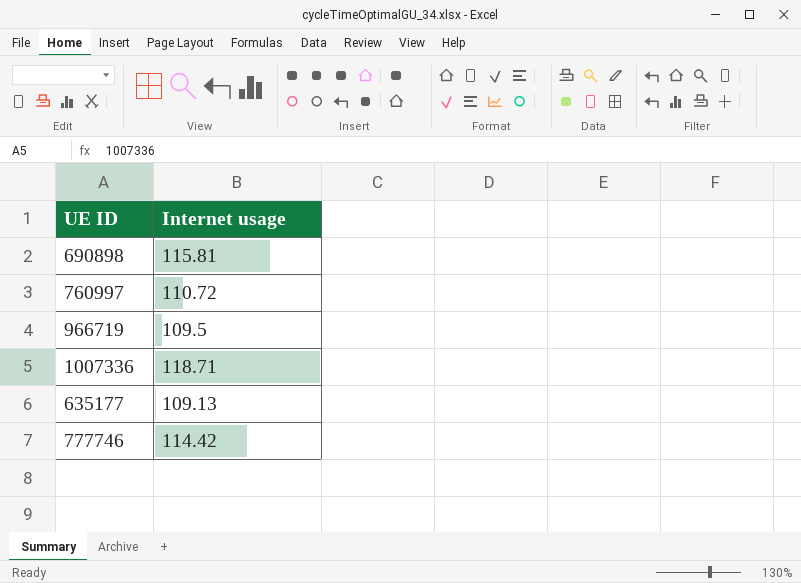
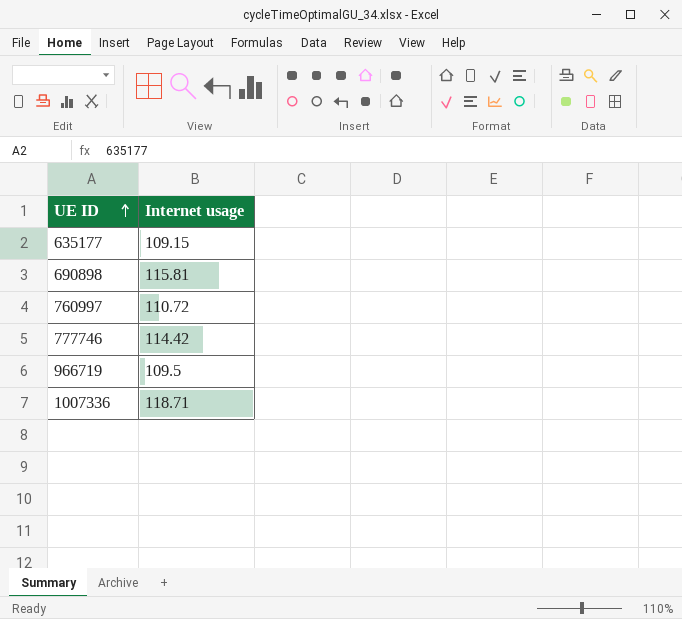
row order: none -> UE ID ascending
635177 | Internet usage: 109.13 -> 109.15

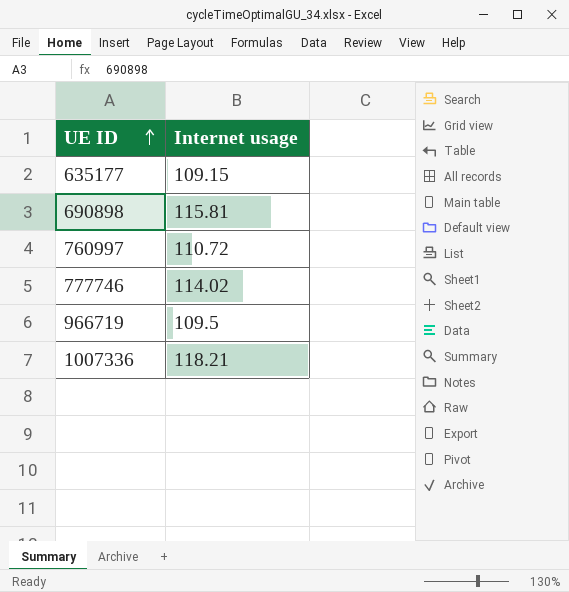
777746 | Internet usage: 114.42 -> 114.02
1007336 | Internet usage: 118.71 -> 118.21

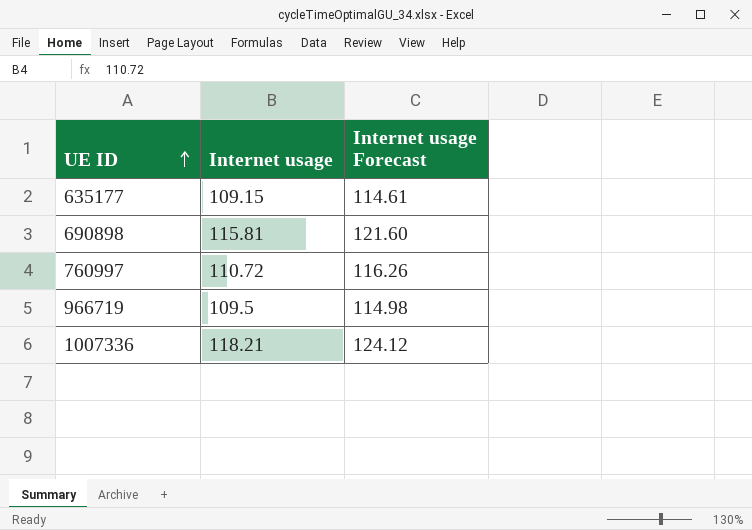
column Internet usage Forecast | formula: none -> [Internet usage] * 1.05
row 777746: 114.02 -> none

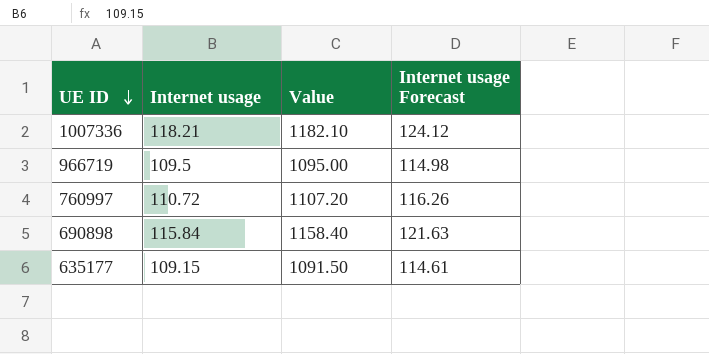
row order: UE ID ascending -> UE ID descending
column Value | formula: none -> [Internet usage] * 10
690898 | Internet usage: 115.81 -> 115.84
690898 | Internet usage Forecast: 121.60 -> 121.63

